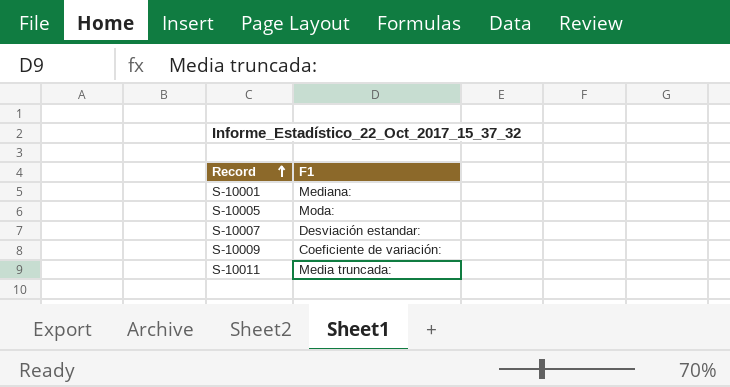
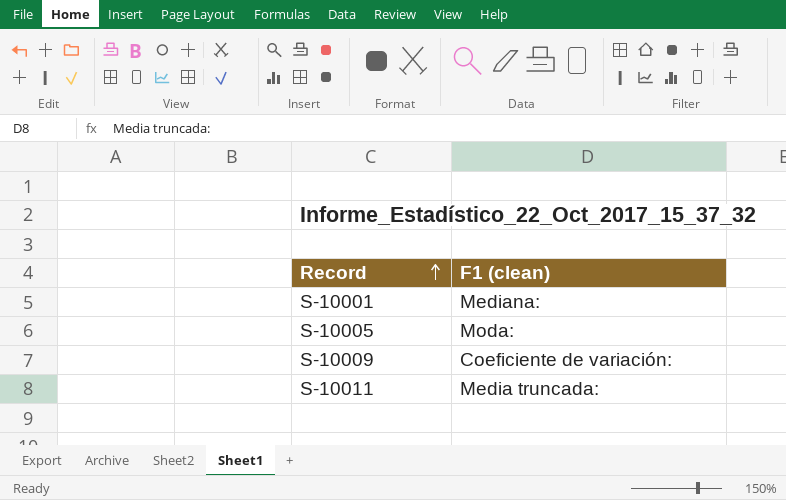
column name: F1 -> F1 (clean)
row S-10007: Desviación estandar: -> none

